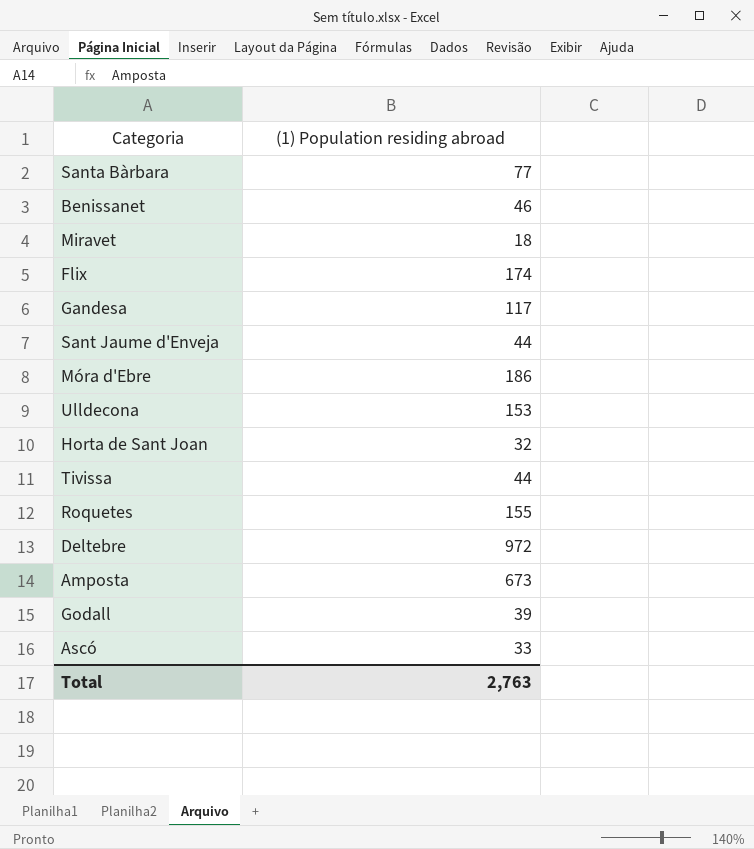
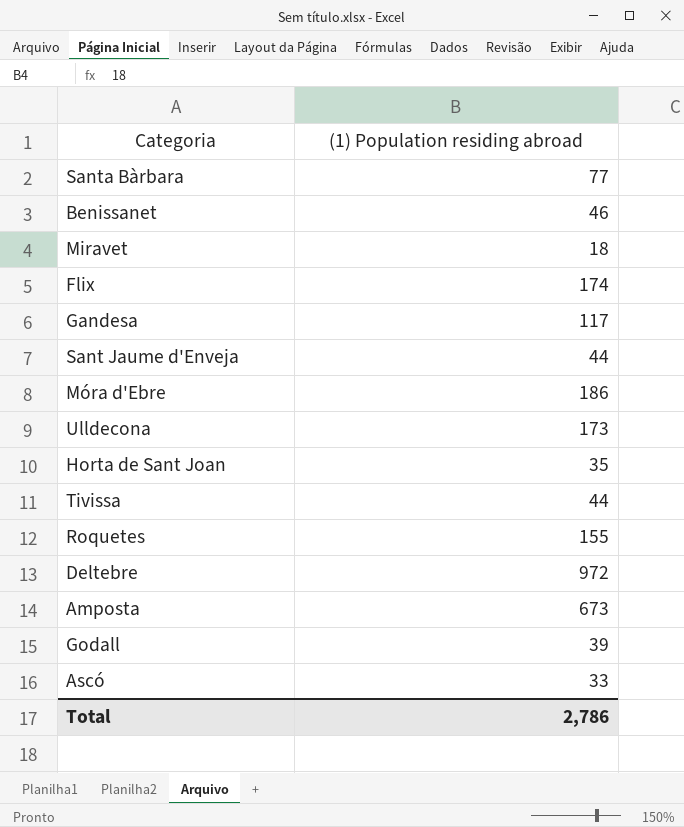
Ulldecona | (1) Population residing abroad: 153 -> 173
Horta de Sant Joan | (1) Population residing abroad: 32 -> 35
Total | (1) Population residing abroad: 2,763 -> 2,786

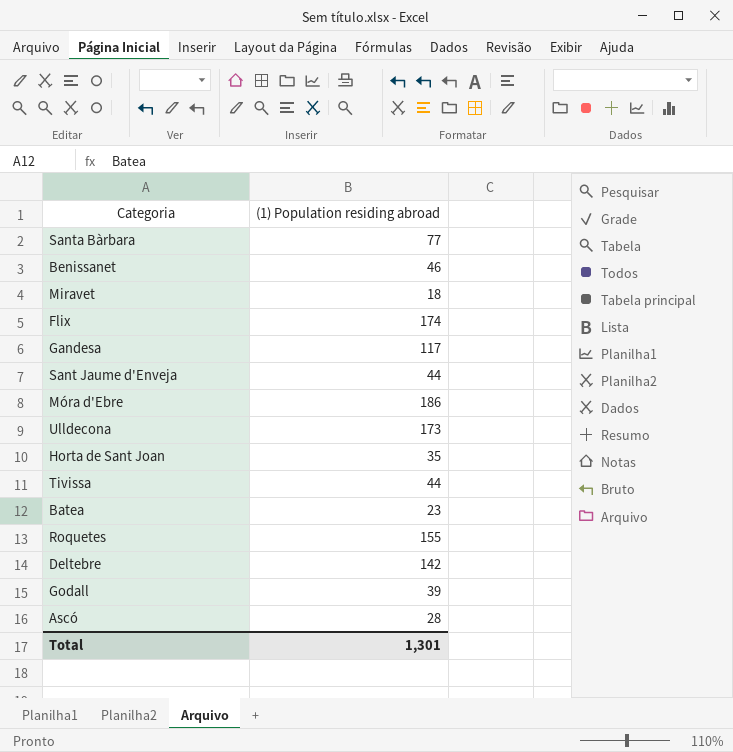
row Amposta: 673 -> none
row Batea: none -> 23
Deltebre | (1) Population residing abroad: 972 -> 142
Ascó | (1) Population residing abroad: 33 -> 28
Total | (1) Population residing abroad: 2,786 -> 1,301

